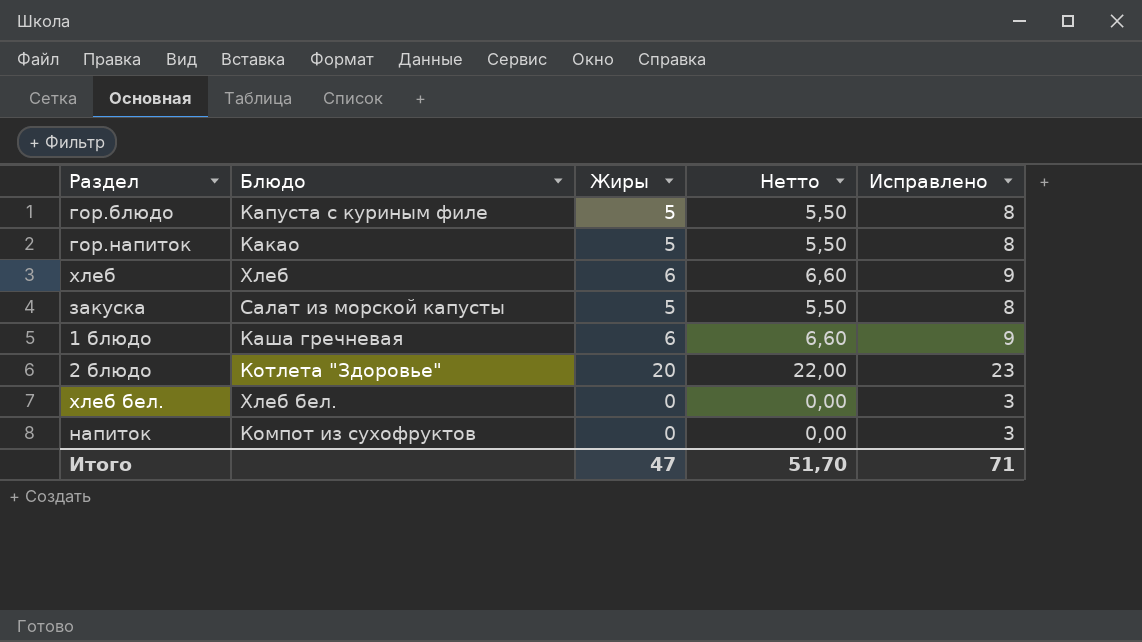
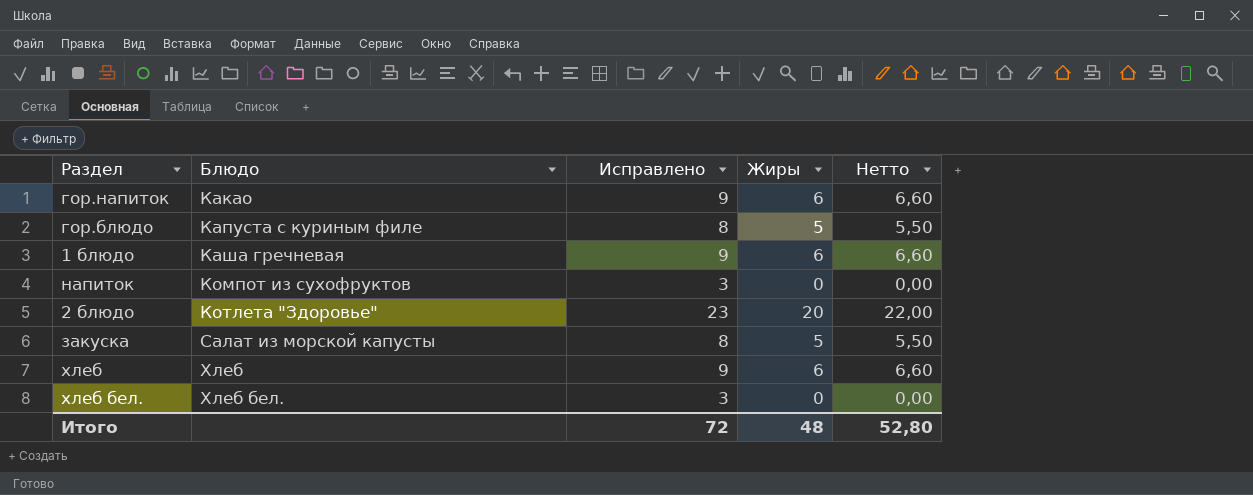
row order: none -> Блюдо ascending
column Исправлено | position: 5 -> 3
гор.напиток | Исправлено: 8 -> 9
гор.напиток | Жиры: 5 -> 6
гор.напиток | Нетто: 5,50 -> 6,60
Итого | Исправлено: 71 -> 72
Итого | Жиры: 47 -> 48
Итого | Нетто: 51,70 -> 52,80

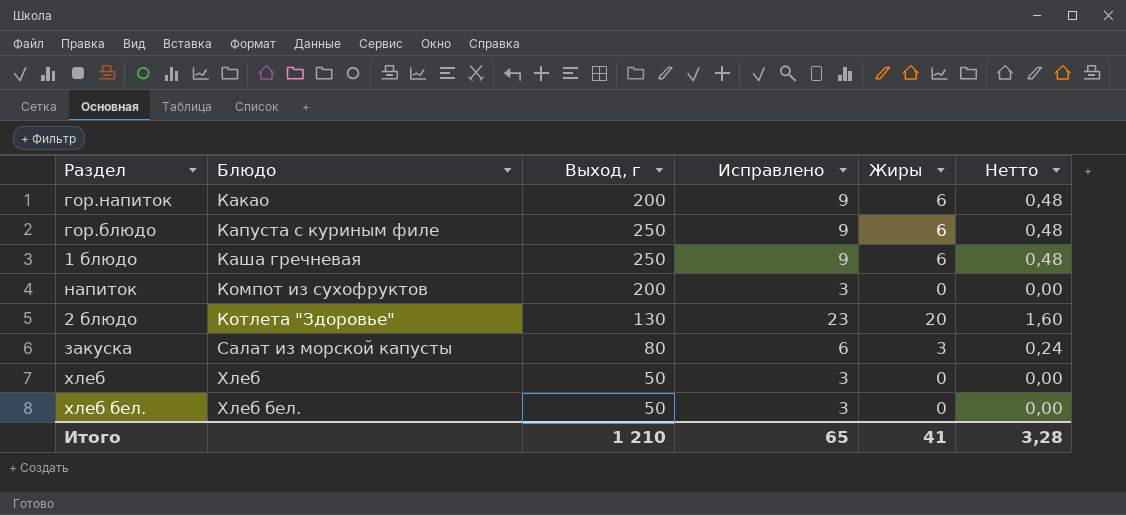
column Выход, г | position: none -> 3
column Нетто | formula: [Жиры] * 1,1 -> [Жиры] * 0,08
гор.блюдо | Исправлено: 8 -> 9
гор.блюдо | Жиры: 5 -> 6
закуска | Исправлено: 8 -> 6
закуска | Жиры: 5 -> 3
хлеб | Исправлено: 9 -> 3
хлеб | Жиры: 6 -> 0
Итого | Исправлено: 72 -> 65
Итого | Жиры: 48 -> 41
Итого | Нетто: 52,80 -> 3,28

